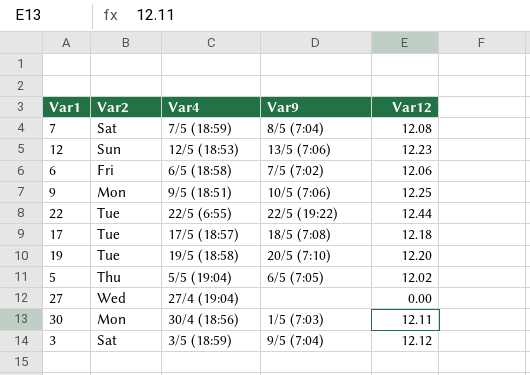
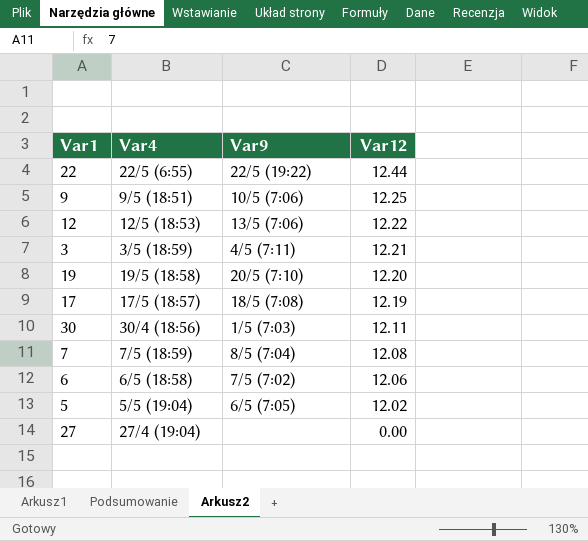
row order: none -> Var12 descending
column Var2 | position: 2 -> none
12 | Var12: 12.23 -> 12.22
3 | Var9: 9/5 (7:04) -> 4/5 (7:11)
3 | Var12: 12.12 -> 12.21
17 | Var12: 12.18 -> 12.19

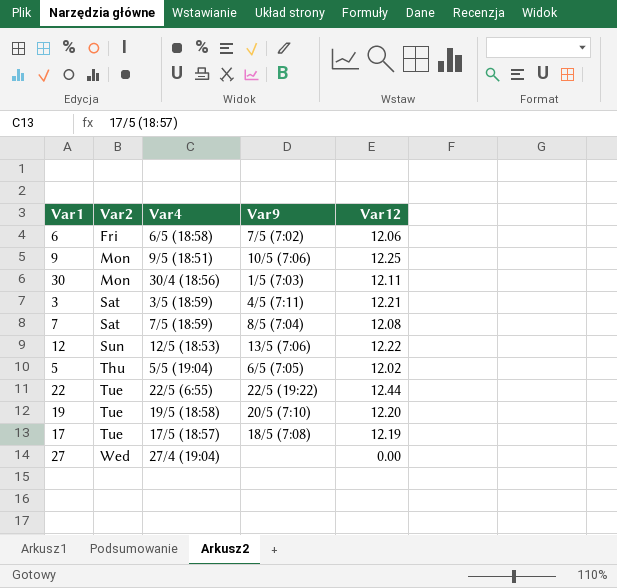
row order: Var12 descending -> Var2 ascending
column Var2 | position: none -> 2

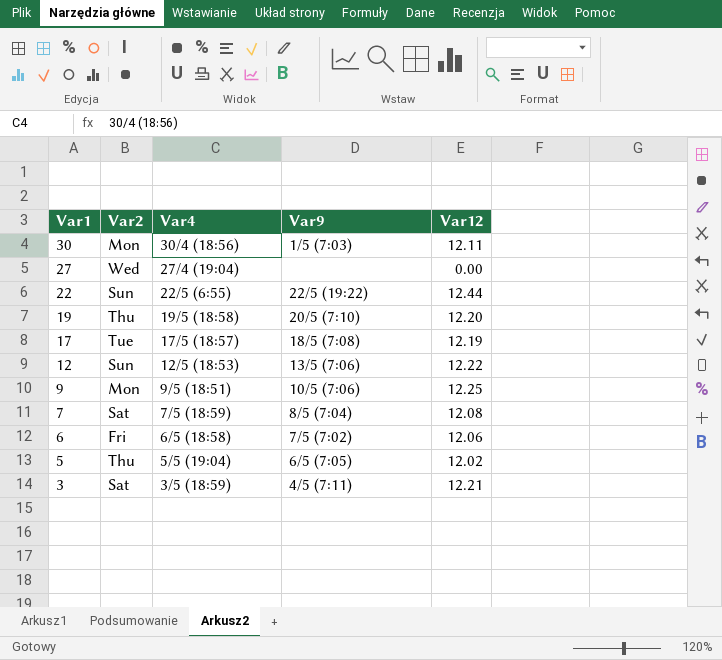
row order: Var2 ascending -> Var1 descending
22 | Var2: Tue -> Sun
19 | Var2: Tue -> Thu

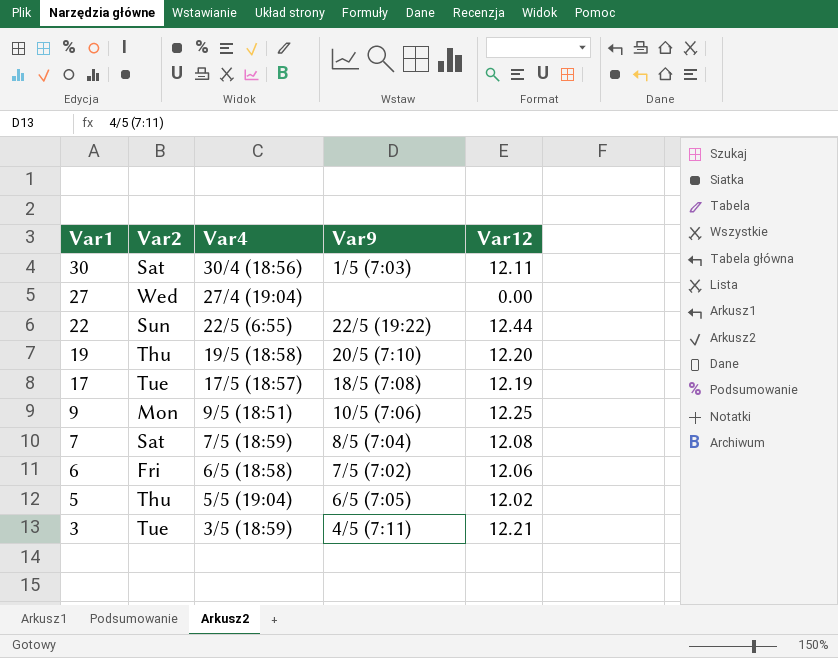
row 12: Sun | 12/5 (18:53) | 13/5 (7:06) | 12.22 -> none
30 | Var2: Mon -> Sat
3 | Var2: Sat -> Tue

